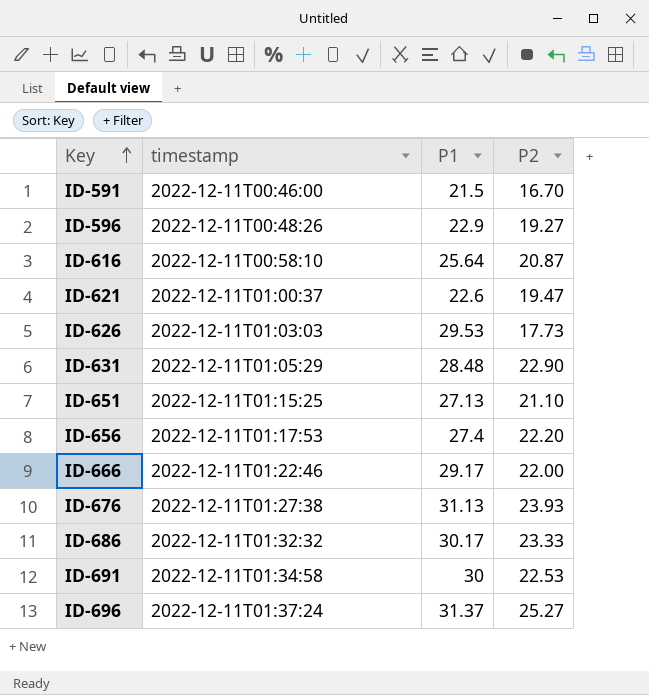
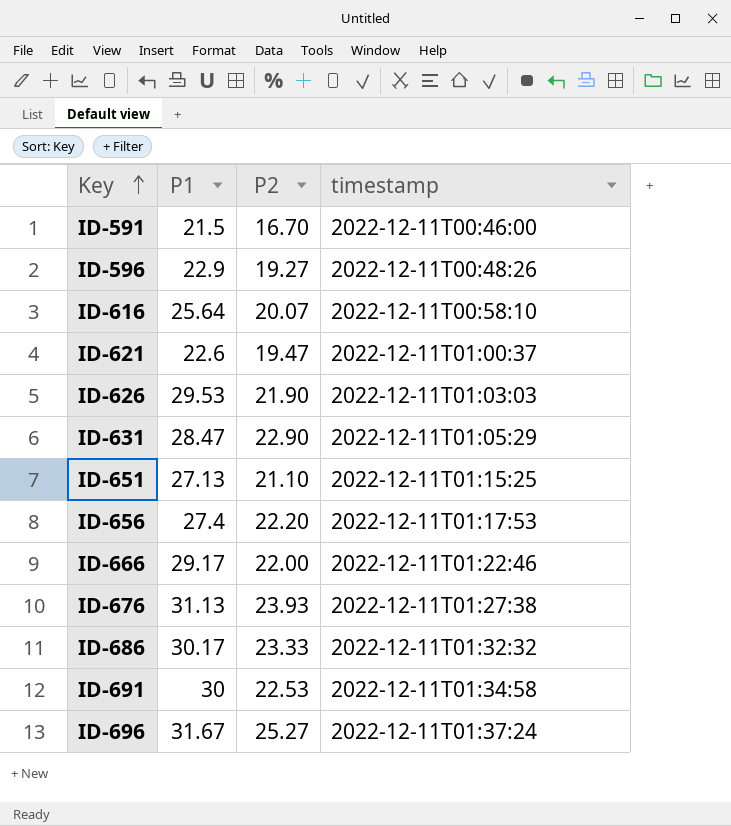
column timestamp | position: 2 -> 4
ID-616 | P2: 20.87 -> 20.07
ID-626 | P2: 17.73 -> 21.90
ID-631 | P1: 28.48 -> 28.47
ID-696 | P1: 31.37 -> 31.67

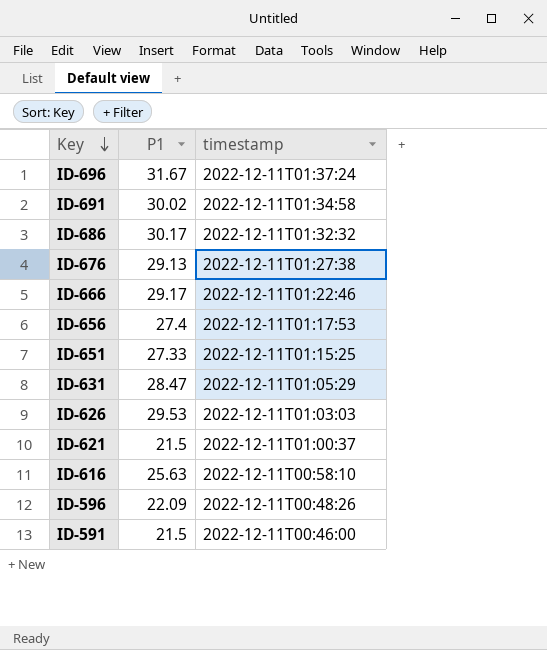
row order: Key ascending -> Key descending
column P2 | position: 3 -> none
ID-691 | P1: 30 -> 30.02
ID-676 | P1: 31.13 -> 29.13
ID-651 | P1: 27.13 -> 27.33
ID-621 | P1: 22.6 -> 21.5
ID-616 | P1: 25.64 -> 25.63
ID-596 | P1: 22.9 -> 22.09

